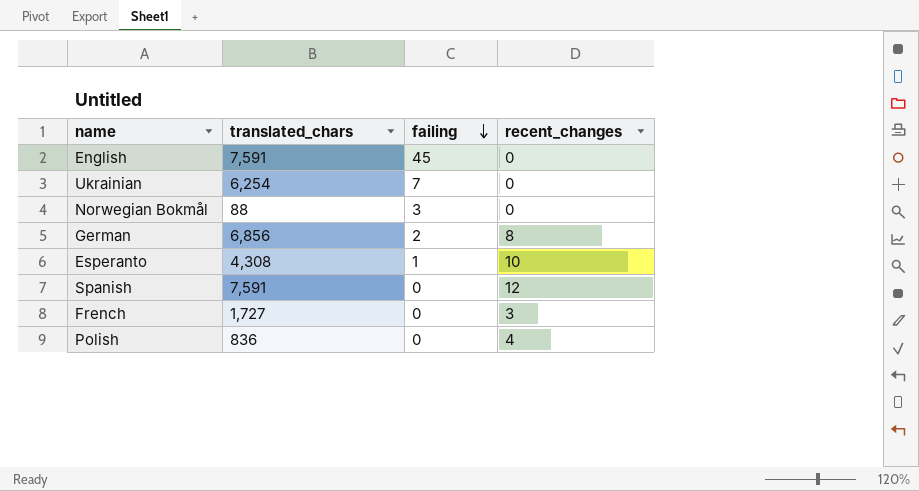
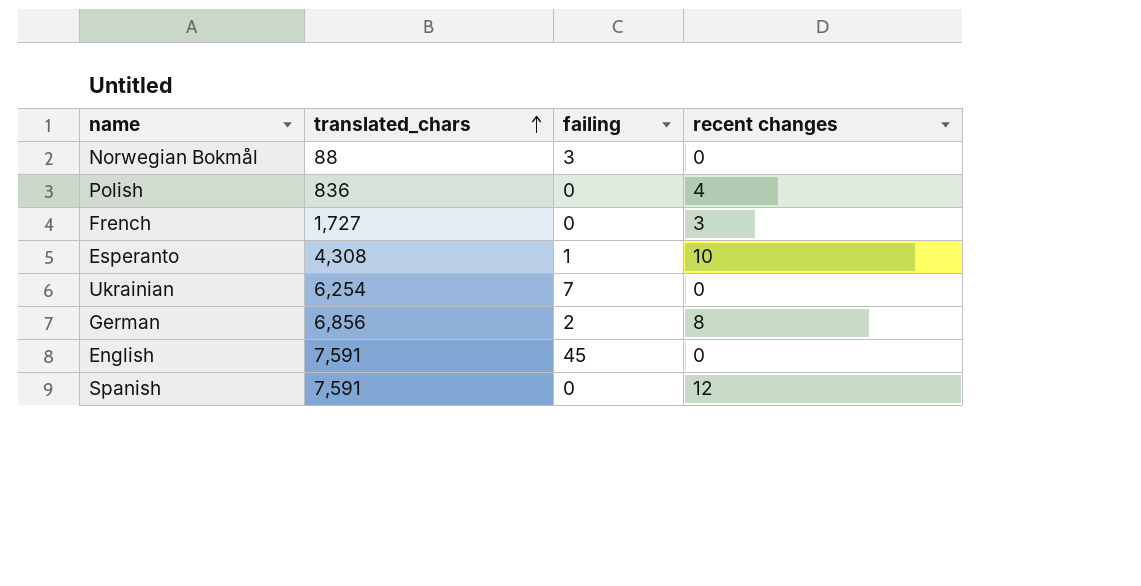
row order: failing descending -> translated_chars ascending
column name: recent_changes -> recent changes

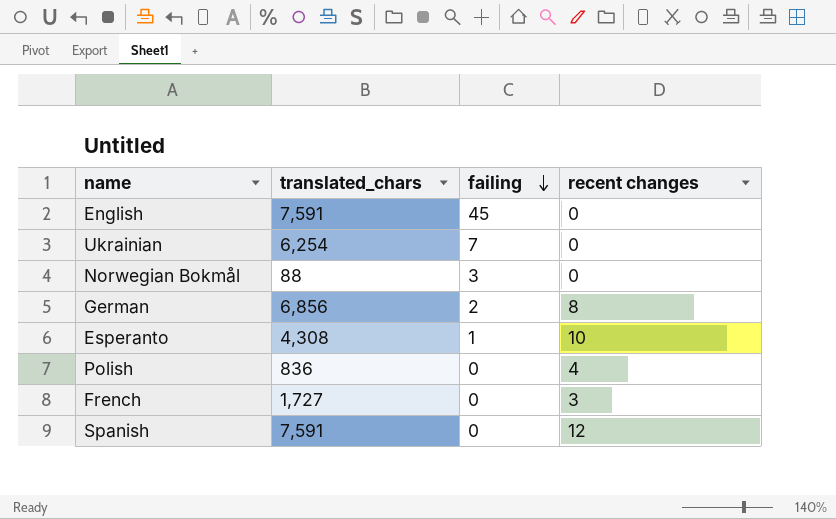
row order: translated_chars ascending -> failing descending

